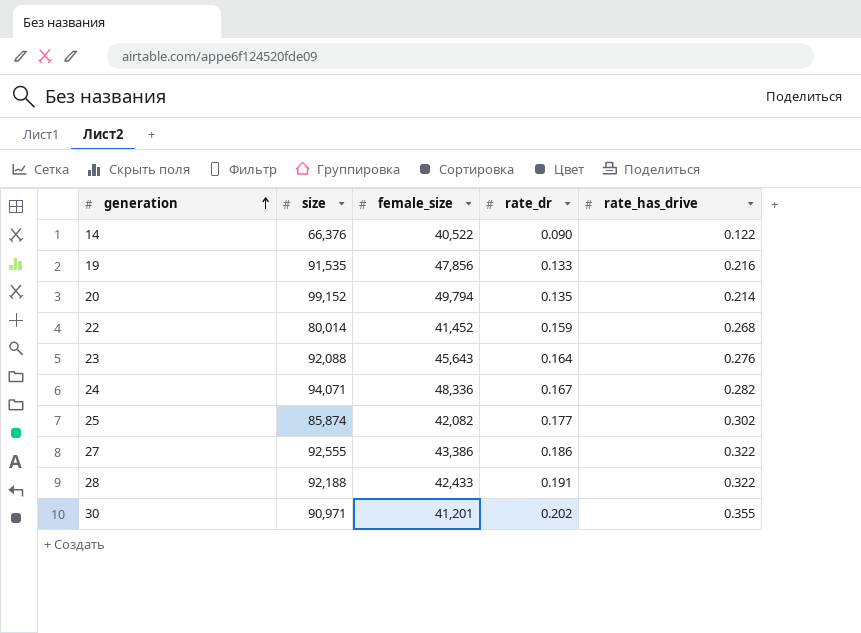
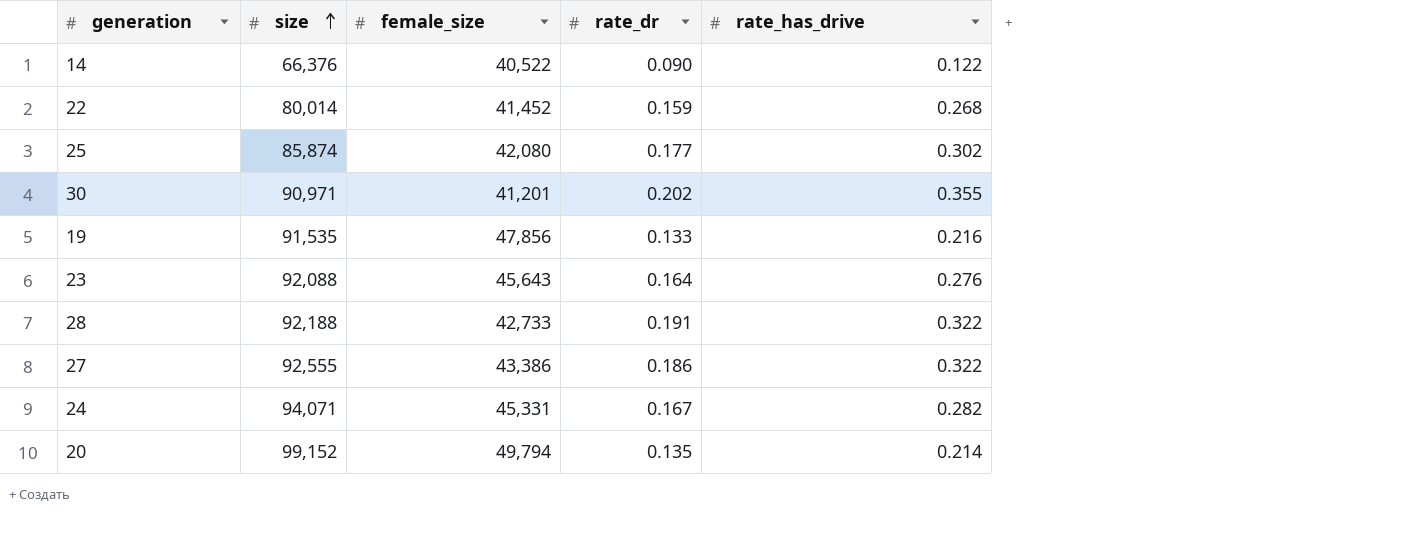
row order: generation ascending -> size ascending
25 | female_size: 42,082 -> 42,080
28 | female_size: 42,433 -> 42,733
24 | female_size: 48,336 -> 45,331

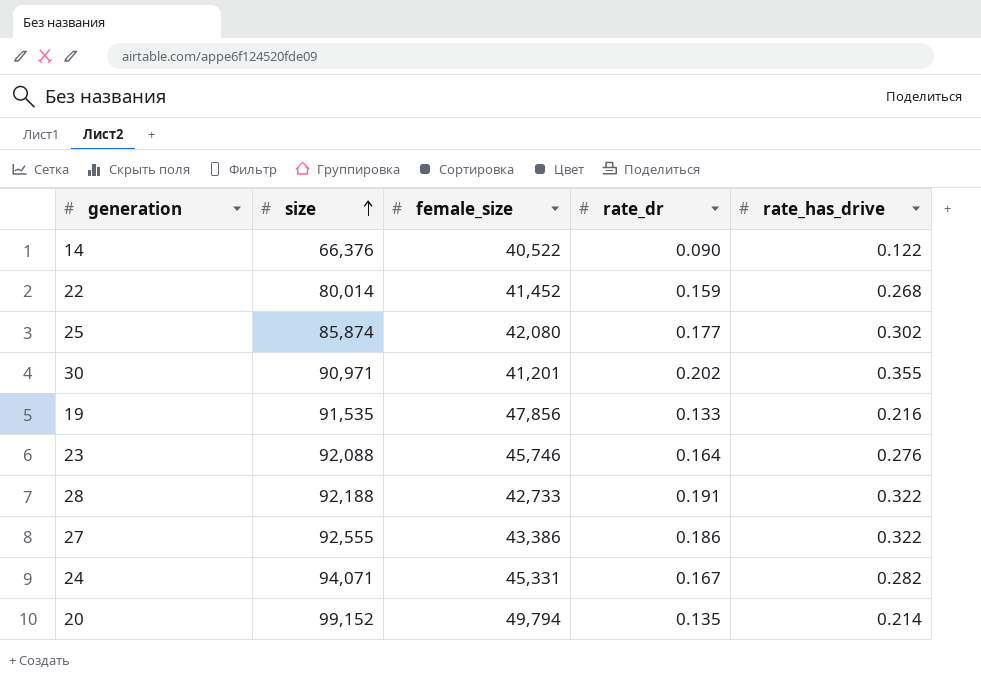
23 | female_size: 45,643 -> 45,746

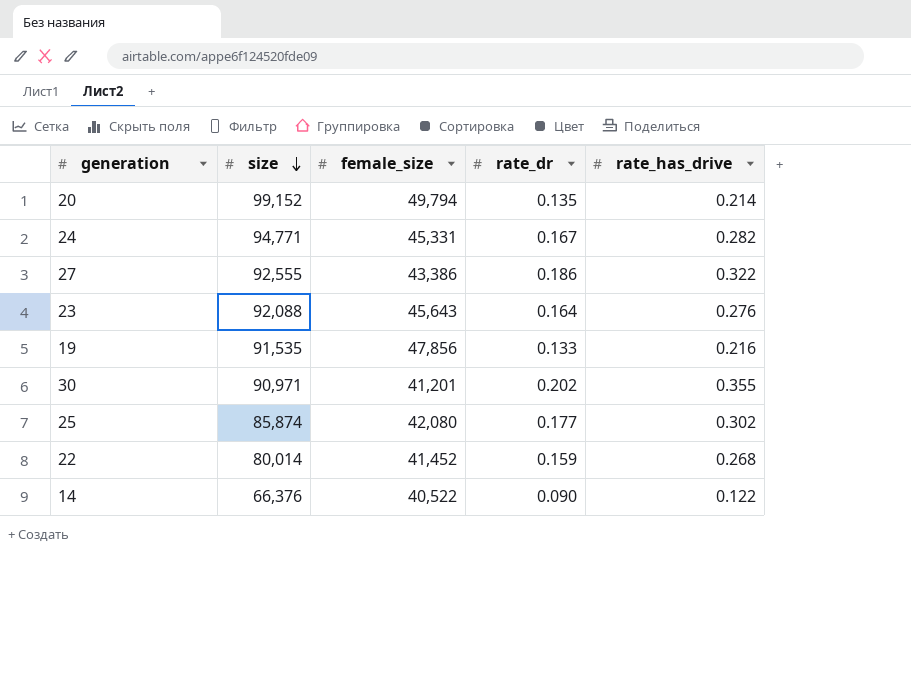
row order: size ascending -> size descending
row 28: 92,188 | 42,733 | 0.191 | 0.322 -> none
24 | size: 94,071 -> 94,771
23 | female_size: 45,746 -> 45,643

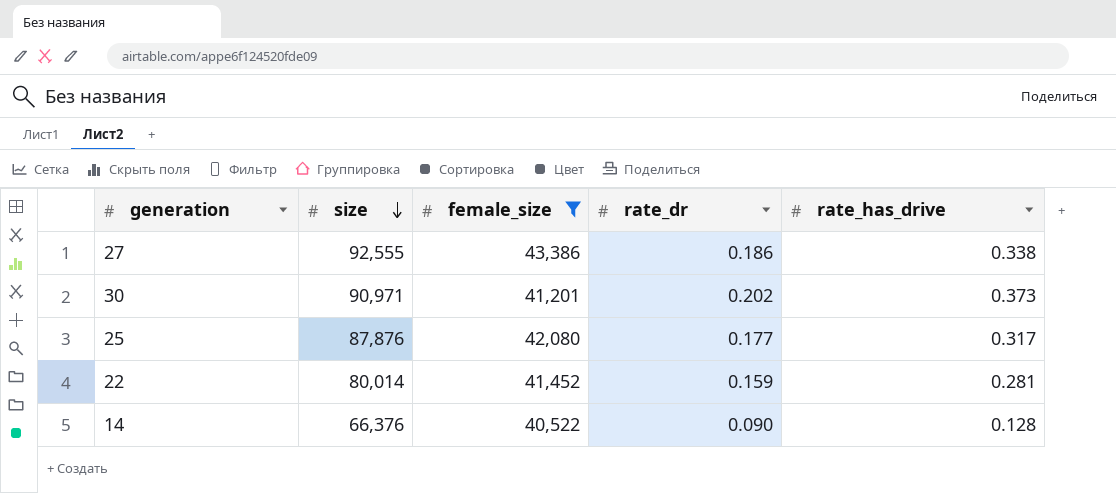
filter: none -> female_size <= 43,386
27 | rate_has_drive: 0.322 -> 0.338
30 | rate_has_drive: 0.355 -> 0.373
25 | size: 85,874 -> 87,876
25 | rate_has_drive: 0.302 -> 0.317
22 | rate_has_drive: 0.268 -> 0.281
14 | rate_has_drive: 0.122 -> 0.128

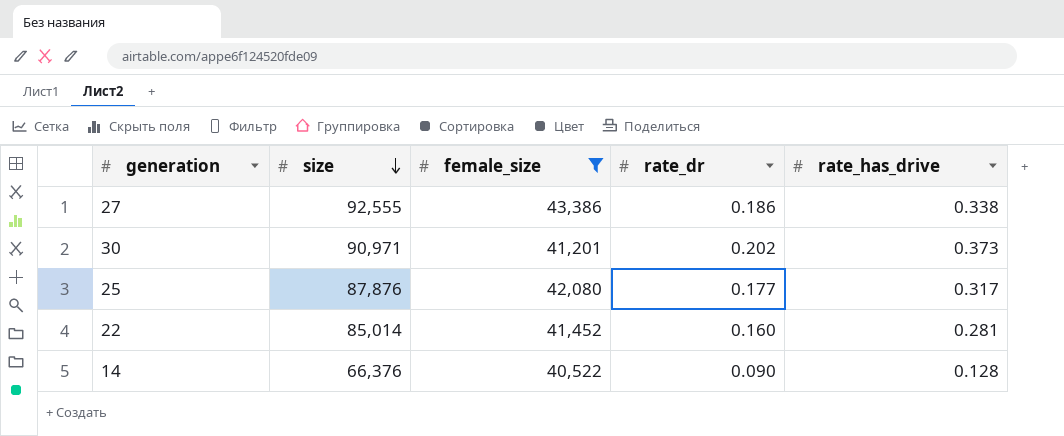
22 | size: 80,014 -> 85,014
22 | rate_dr: 0.159 -> 0.160

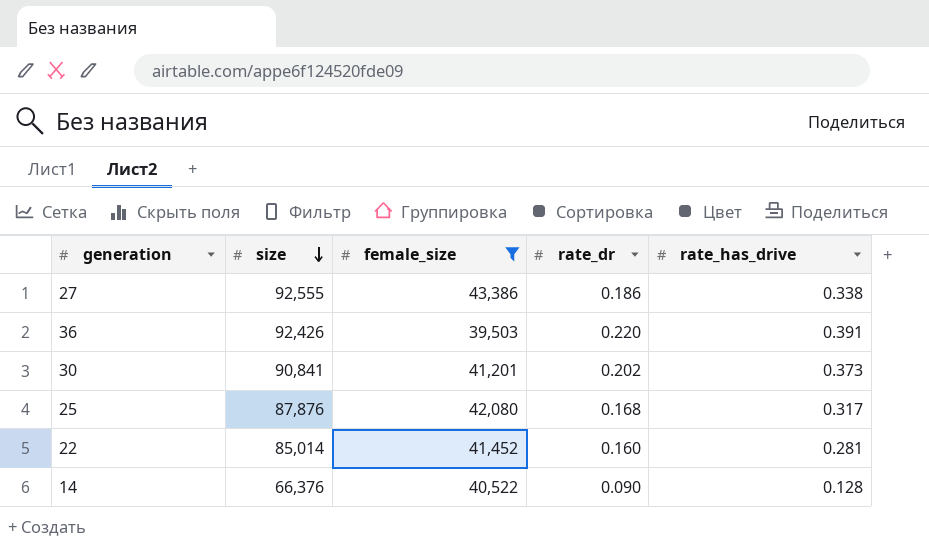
row 36: none -> 92,426 | 39,503 | 0.220 | 0.391
30 | size: 90,971 -> 90,841
25 | rate_dr: 0.177 -> 0.168

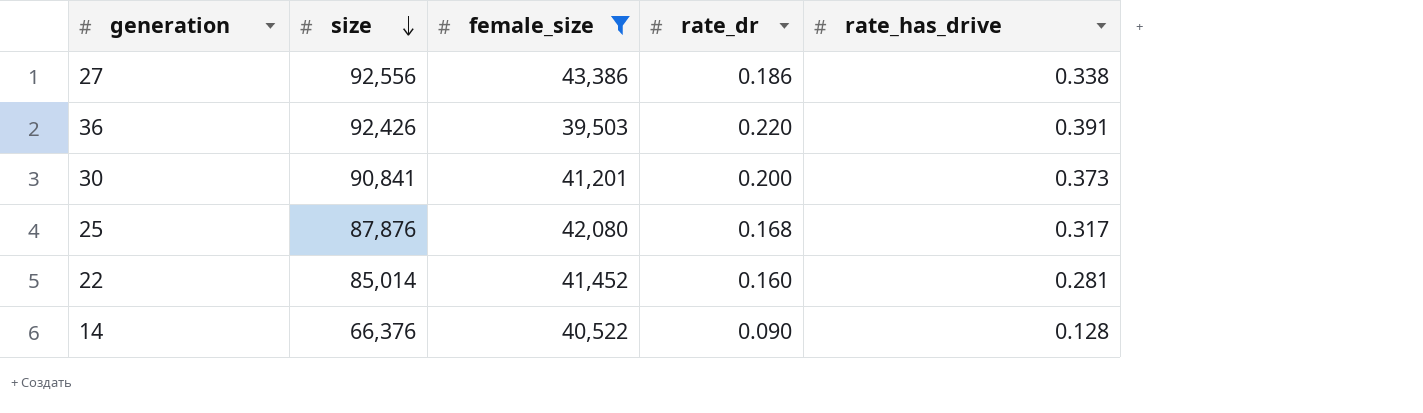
27 | size: 92,555 -> 92,556
30 | rate_dr: 0.202 -> 0.200

